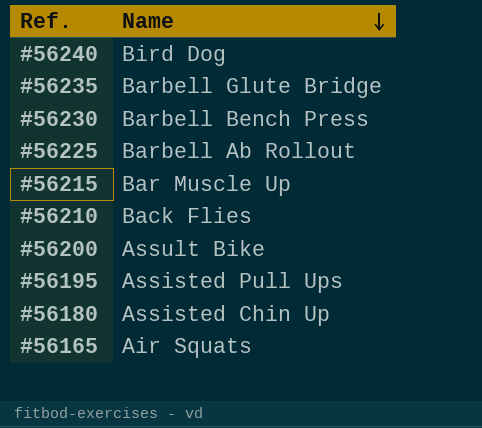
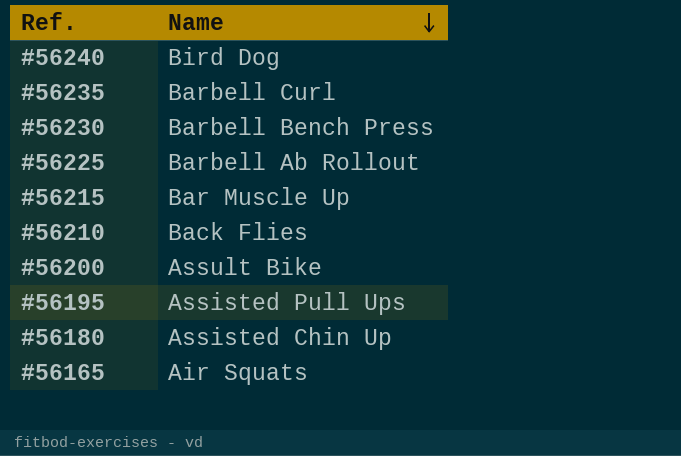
#56235 | Name: Barbell Glute Bridge -> Barbell Curl

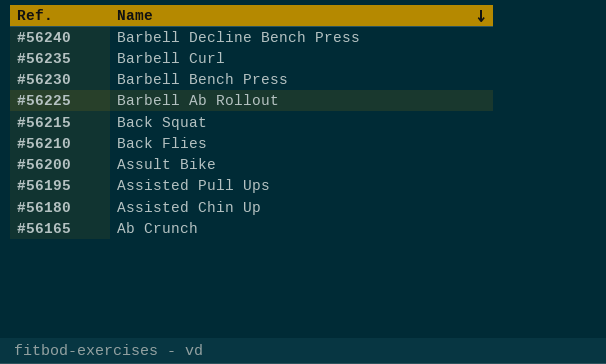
#56240 | Name: Bird Dog -> Barbell Decline Bench Press
#56215 | Name: Bar Muscle Up -> Back Squat
#56165 | Name: Air Squats -> Ab Crunch

